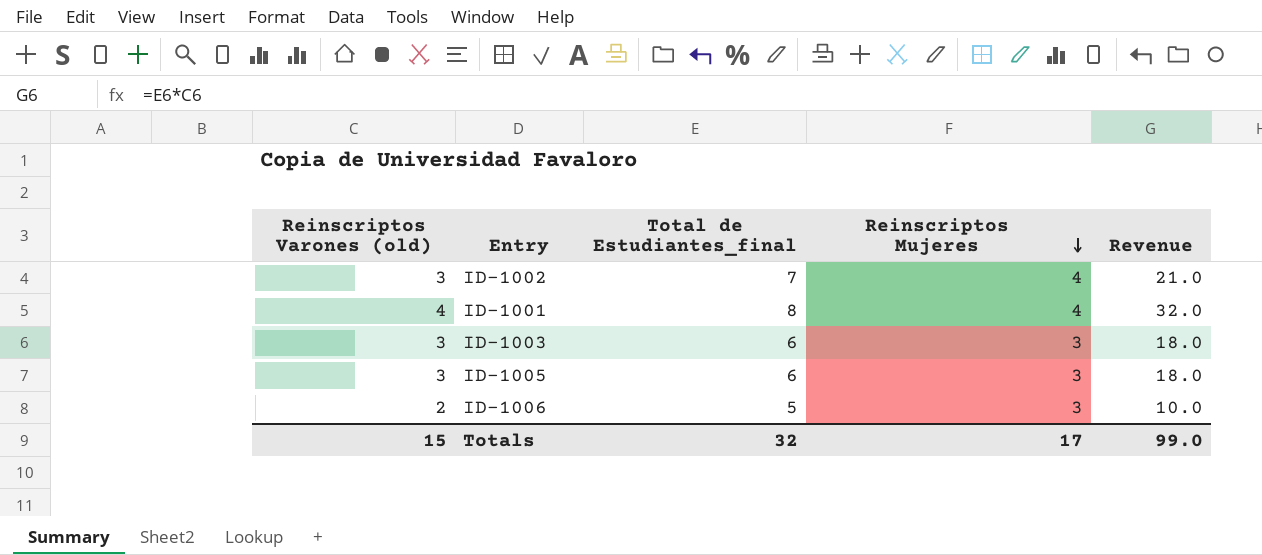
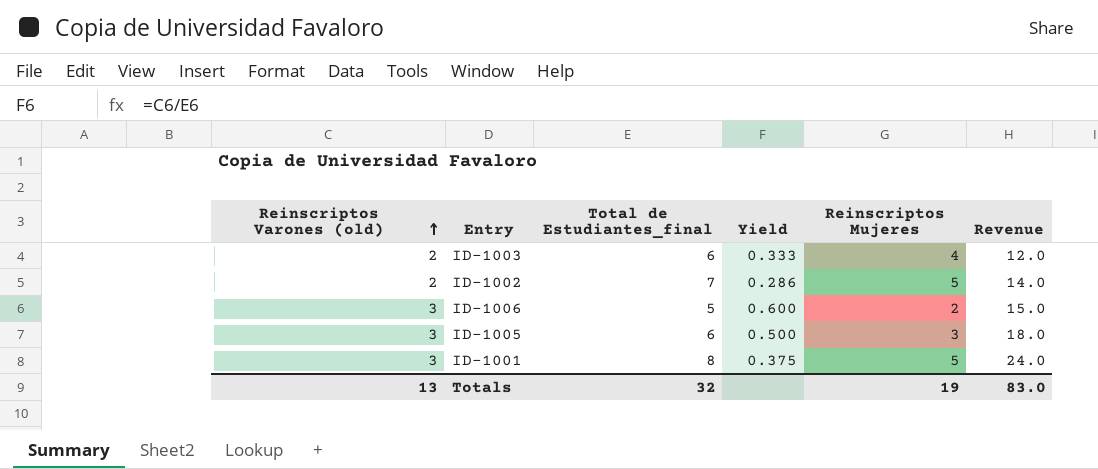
row order: Reinscriptos Mujeres descending -> Reinscriptos Varones (old) ascending
column Yield | formula: none -> [Reinscriptos Varones (old)] / [Total de Estudiantes_final]
ID-1003 | Reinscriptos Varones (old): 3 -> 2
ID-1003 | Reinscriptos Mujeres: 3 -> 4
ID-1003 | Revenue: 18.0 -> 12.0
ID-1002 | Reinscriptos Varones (old): 3 -> 2
ID-1002 | Reinscriptos Mujeres: 4 -> 5
ID-1002 | Revenue: 21.0 -> 14.0
ID-1006 | Reinscriptos Varones (old): 2 -> 3
ID-1006 | Reinscriptos Mujeres: 3 -> 2
ID-1006 | Revenue: 10.0 -> 15.0
ID-1001 | Reinscriptos Varones (old): 4 -> 3
ID-1001 | Reinscriptos Mujeres: 4 -> 5
ID-1001 | Revenue: 32.0 -> 24.0
Totals | Reinscriptos Varones (old): 15 -> 13
Totals | Reinscriptos Mujeres: 17 -> 19
Totals | Revenue: 99.0 -> 83.0

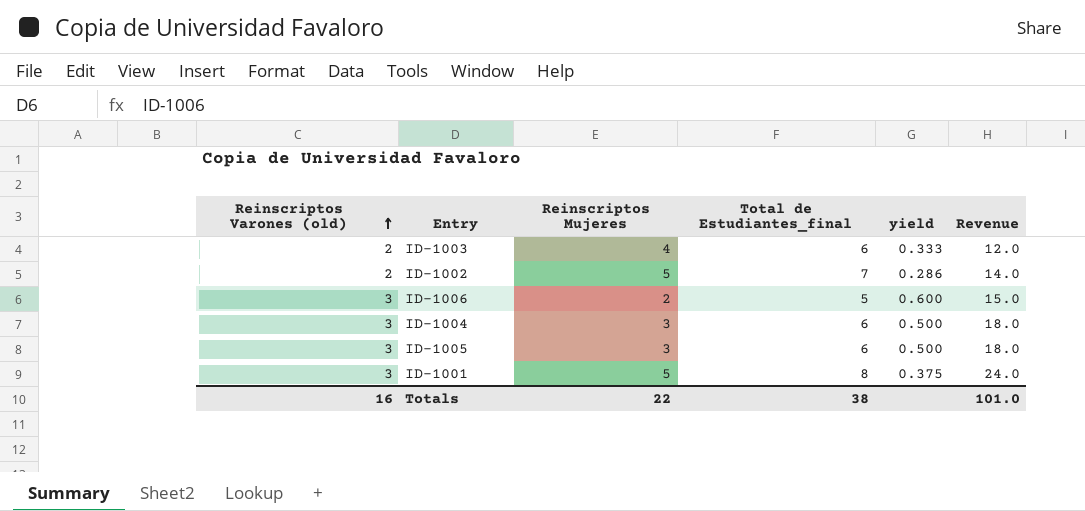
column Reinscriptos Mujeres | position: 5 -> 3
column name: Yield -> yield
row ID-1004: none -> 3 | 3 | 6 | 0.500 | 18.0
Totals | Reinscriptos Varones (old): 13 -> 16
Totals | Reinscriptos Mujeres: 19 -> 22
Totals | Total de Estudiantes_final: 32 -> 38
Totals | Revenue: 83.0 -> 101.0

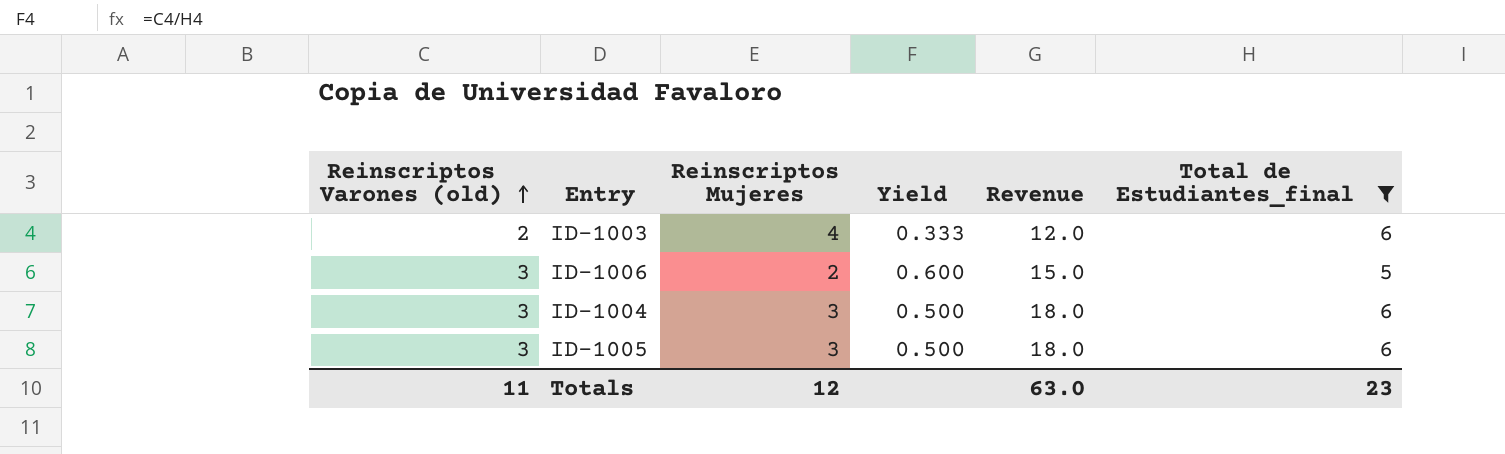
filter: none -> Total de Estudiantes_final <= 6
column name: yield -> Yield
column Total de Estudiantes_final | position: 4 -> 6
Totals | Reinscriptos Varones (old): 16 -> 11
Totals | Reinscriptos Mujeres: 22 -> 12
Totals | Revenue: 101.0 -> 63.0
Totals | Total de Estudiantes_final: 38 -> 23

